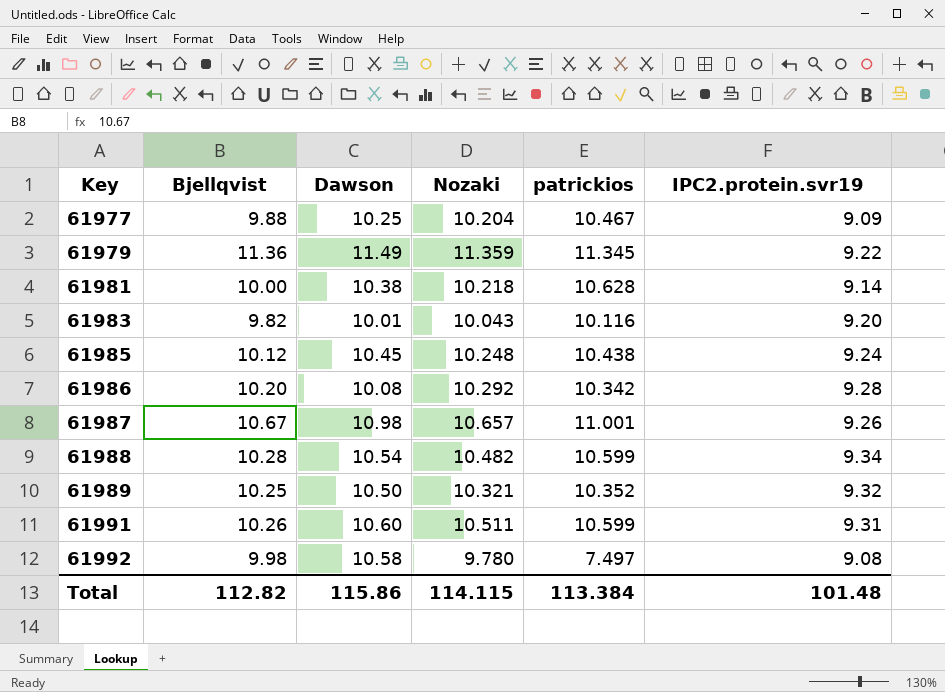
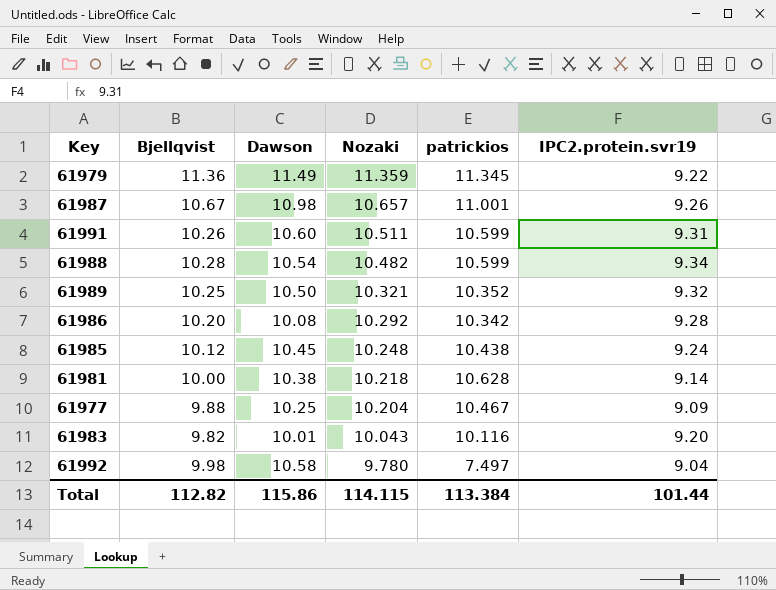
row order: Key ascending -> Nozaki descending
61992 | IPC2.protein.svr19: 9.08 -> 9.04
Total | IPC2.protein.svr19: 101.48 -> 101.44

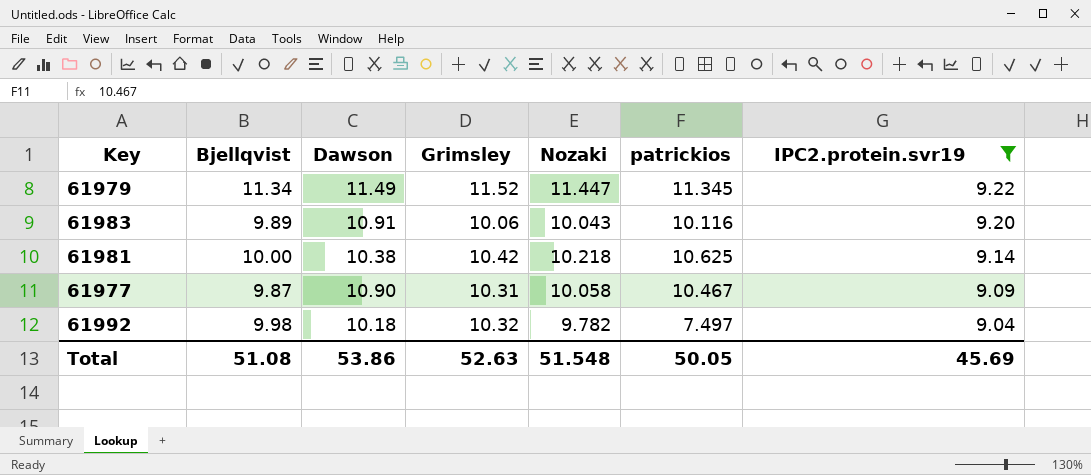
filter: none -> IPC2.protein.svr19 <= 9.22
row order: Nozaki descending -> IPC2.protein.svr19 descending
column Grimsley | position: none -> 4
61979 | Bjellqvist: 11.36 -> 11.34
61979 | Nozaki: 11.359 -> 11.447
61983 | Bjellqvist: 9.82 -> 9.89
61983 | Dawson: 10.01 -> 10.91
61981 | patrickios: 10.628 -> 10.625
61977 | Bjellqvist: 9.88 -> 9.87
61977 | Dawson: 10.25 -> 10.90
61977 | Nozaki: 10.204 -> 10.058
61992 | Dawson: 10.58 -> 10.18
61992 | Nozaki: 9.780 -> 9.782
Total | Bjellqvist: 112.82 -> 51.08
Total | Dawson: 115.86 -> 53.86
Total | Nozaki: 114.115 -> 51.548
Total | patrickios: 113.384 -> 50.05
Total | IPC2.protein.svr19: 101.44 -> 45.69

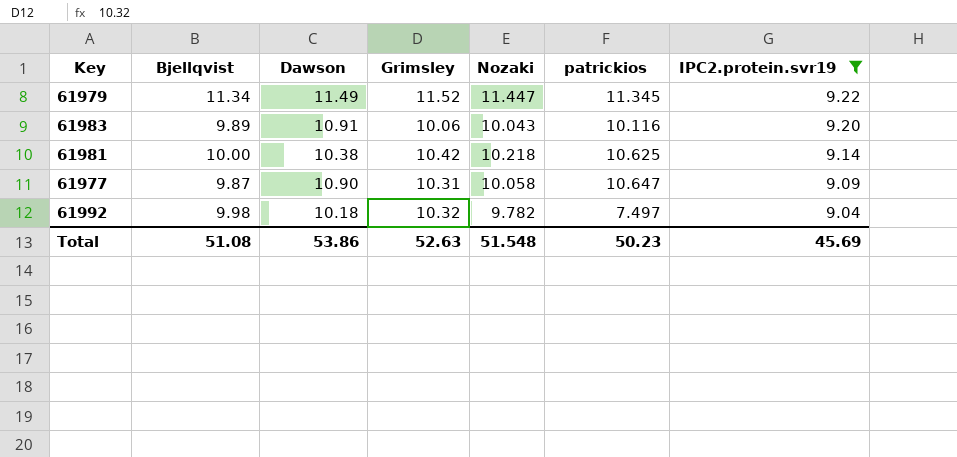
61977 | patrickios: 10.467 -> 10.647
Total | patrickios: 50.05 -> 50.23

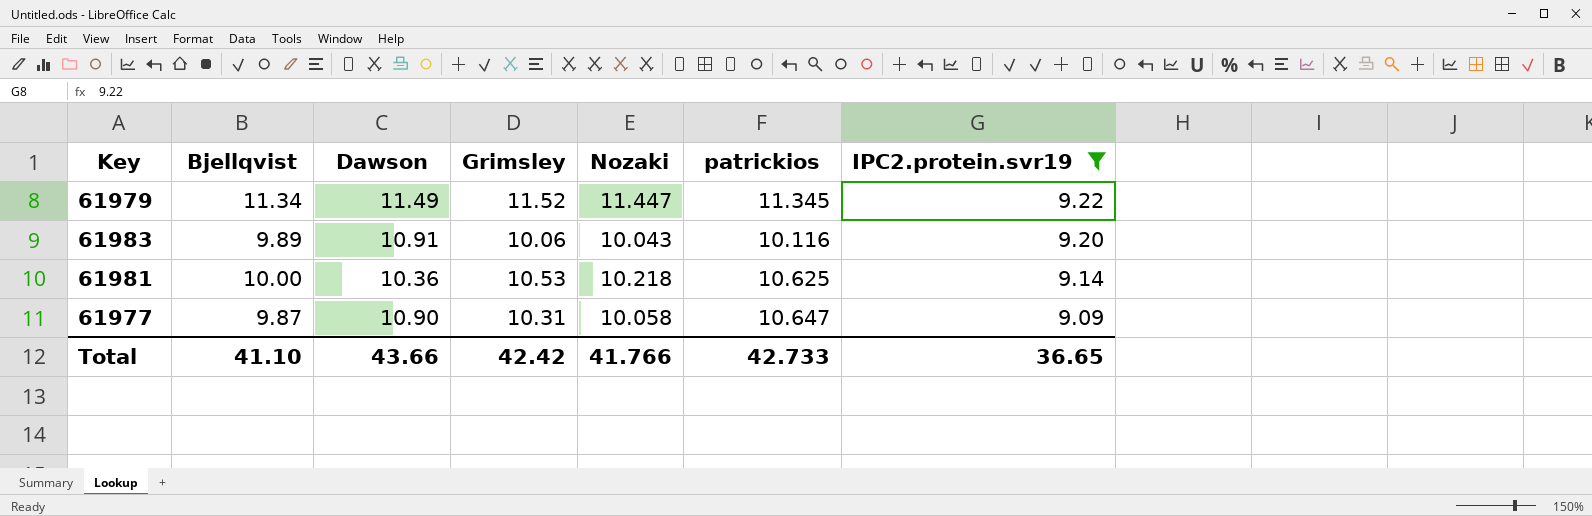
row 61992: 9.98 | 10.18 | 10.32 | 9.782 | 7.497 | 9.04 -> none
61981 | Dawson: 10.38 -> 10.36
61981 | Grimsley: 10.42 -> 10.53
Total | Bjellqvist: 51.08 -> 41.10
Total | Dawson: 53.86 -> 43.66
Total | Grimsley: 52.63 -> 42.42
Total | Nozaki: 51.548 -> 41.766
Total | patrickios: 50.23 -> 42.733
Total | IPC2.protein.svr19: 45.69 -> 36.65

